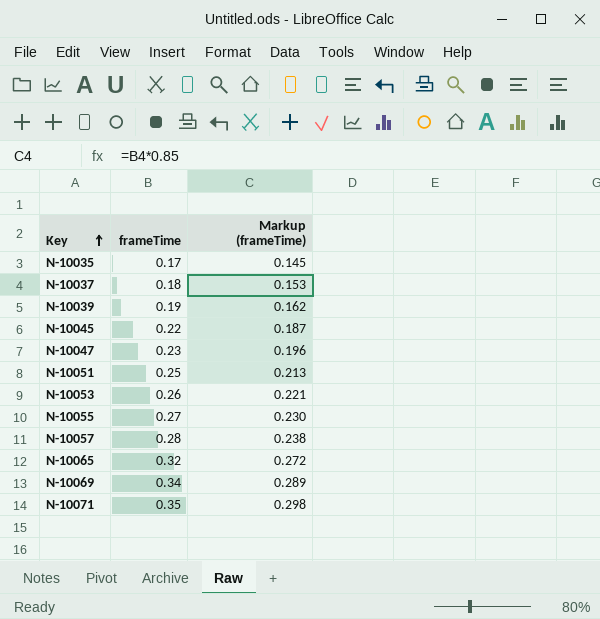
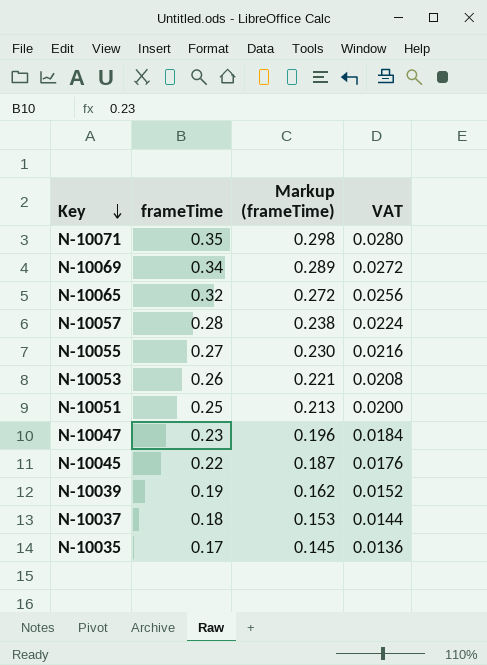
row order: Key ascending -> Key descending
column VAT | formula: none -> [frameTime] * 0.08

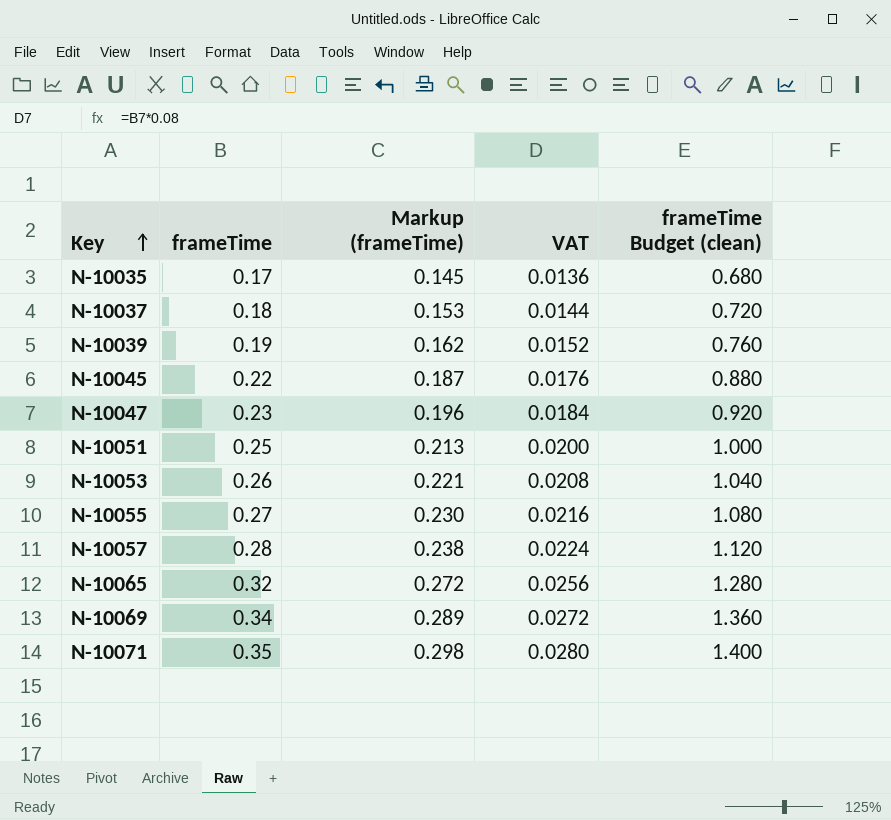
row order: Key descending -> Key ascending
column frameTime Budget (clean) | formula: none -> [frameTime] * 4

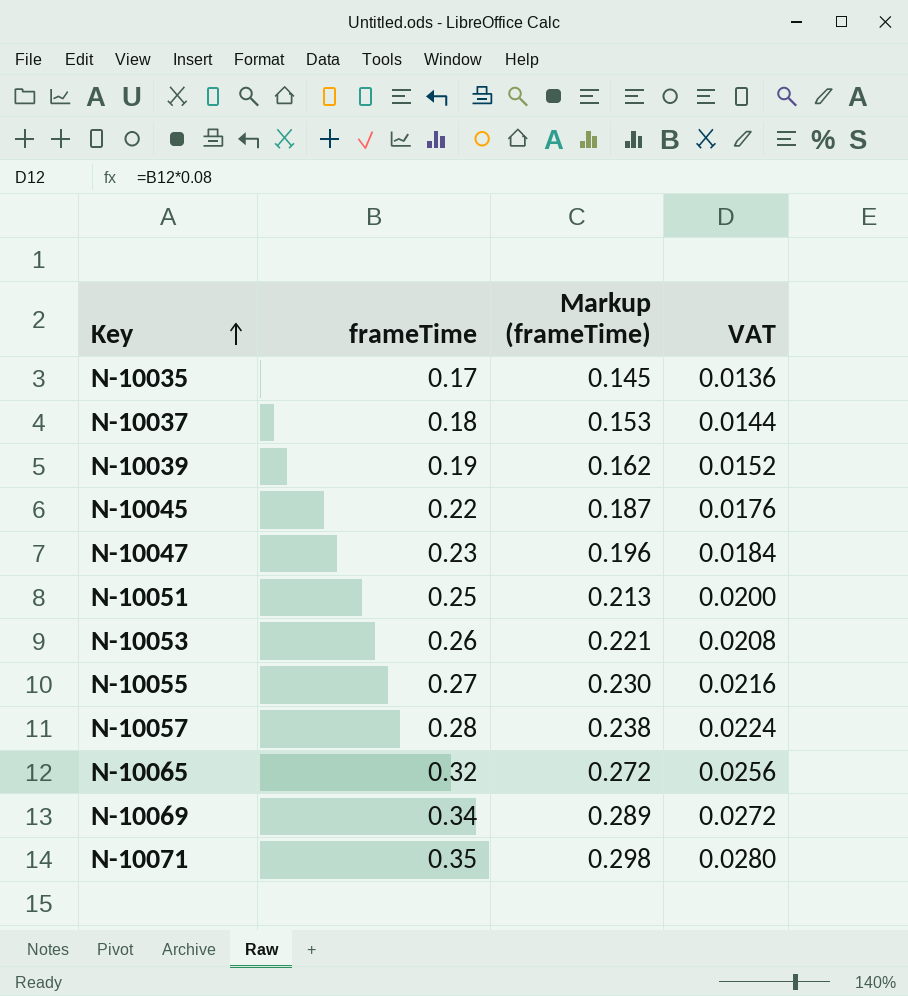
column frameTime Budget (clean) | formula: [frameTime] * 4 -> none

